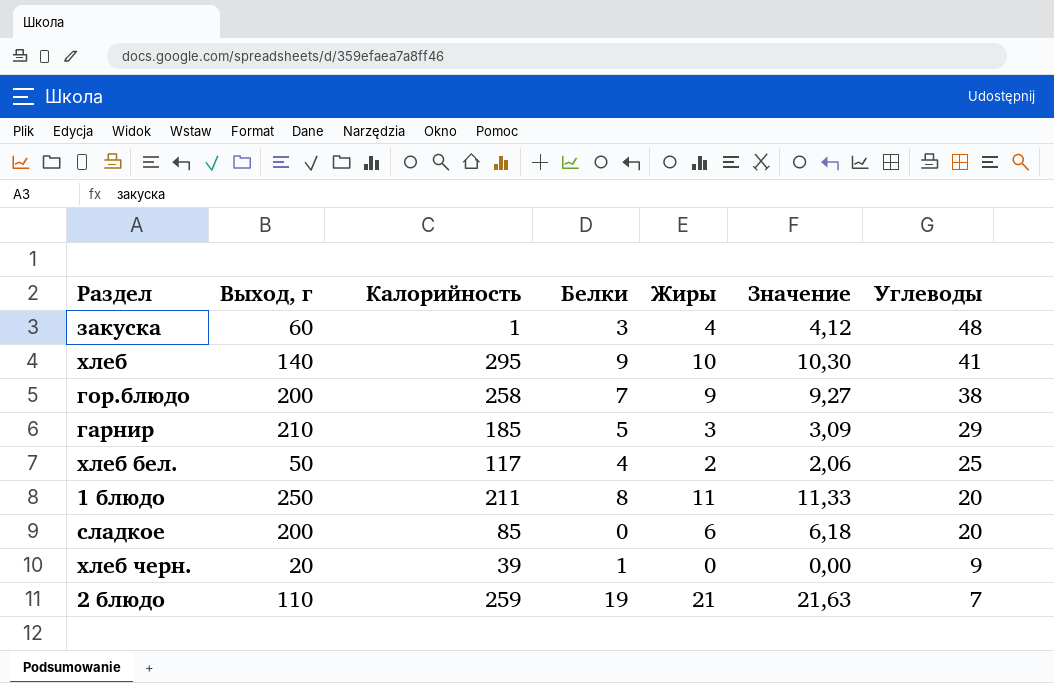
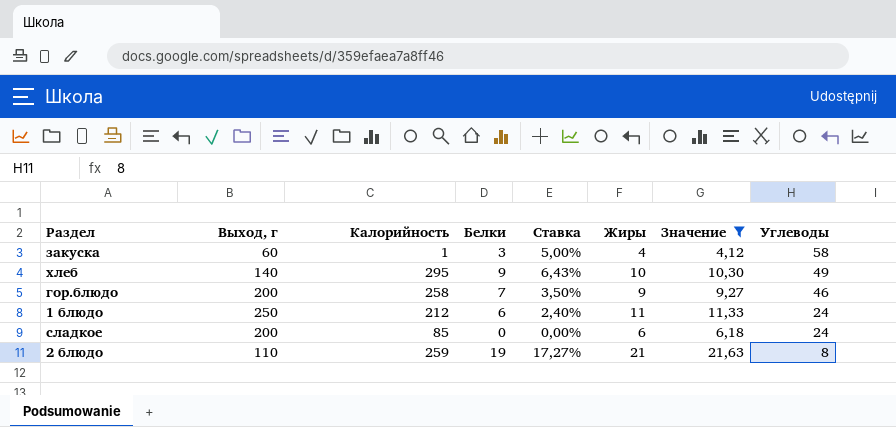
filter: none -> Значение >= 4,12
column Ставка | formula: none -> [Белки] / [Выход, г]
закуска | Углеводы: 48 -> 58
хлеб | Углеводы: 41 -> 49
гор.блюдо | Углеводы: 38 -> 46
1 блюдо | Калорийность: 211 -> 212
1 блюдо | Белки: 8 -> 6
1 блюдо | Углеводы: 20 -> 24
сладкое | Углеводы: 20 -> 24
2 блюдо | Углеводы: 7 -> 8

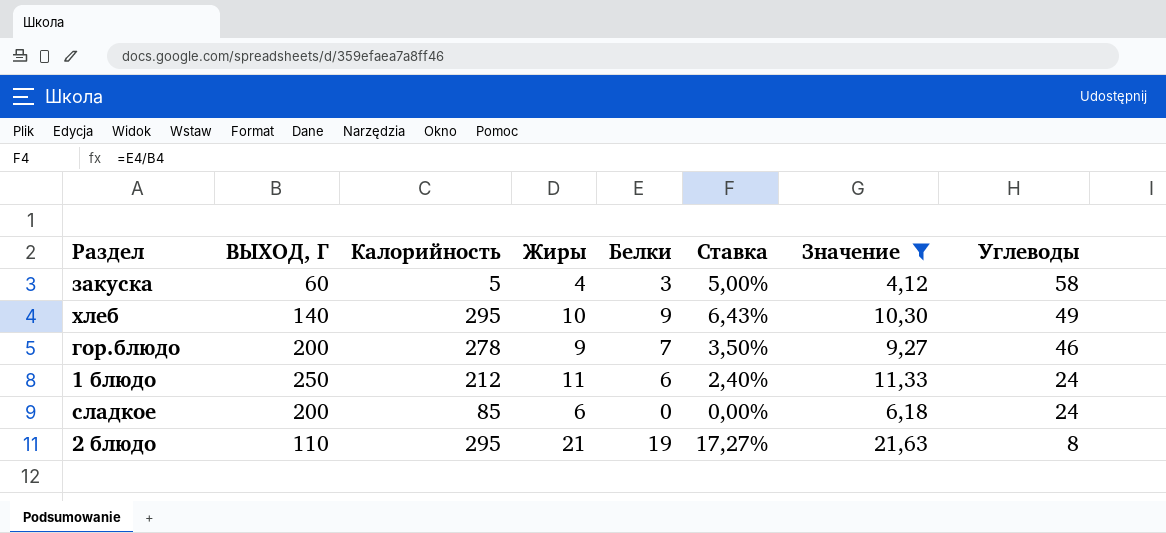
column name: Выход, г -> ВЫХОД, Г
column Жиры | position: 6 -> 4
закуска | Калорийность: 1 -> 5
гор.блюдо | Калорийность: 258 -> 278
2 блюдо | Калорийность: 259 -> 295

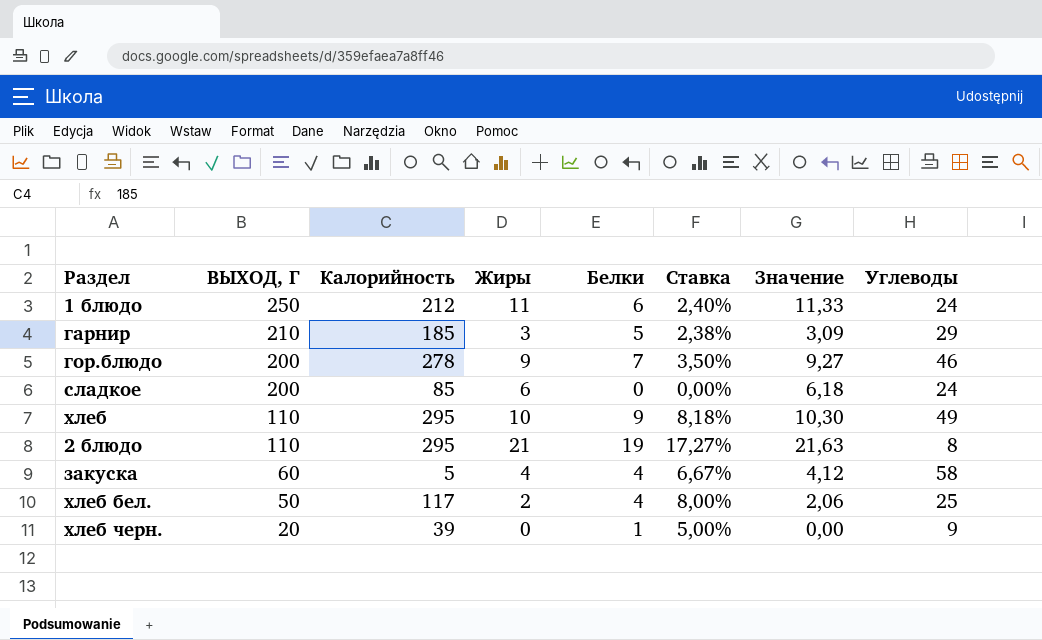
filter: Значение >= 4,12 -> none
row order: Углеводы descending -> ВЫХОД, Г descending
хлеб | ВЫХОД, Г: 140 -> 110
хлеб | Ставка: 6,43% -> 8,18%
закуска | Белки: 3 -> 4
закуска | Ставка: 5,00% -> 6,67%

